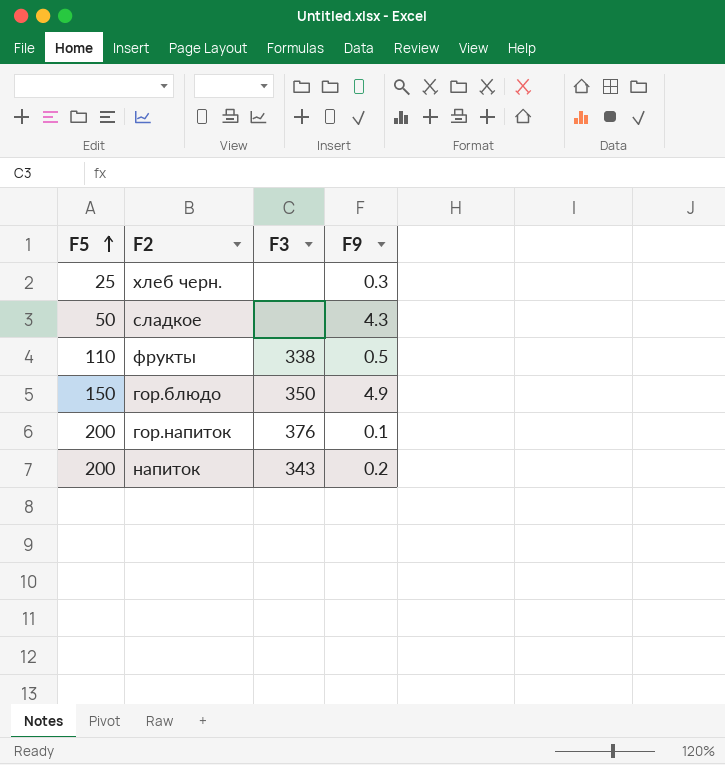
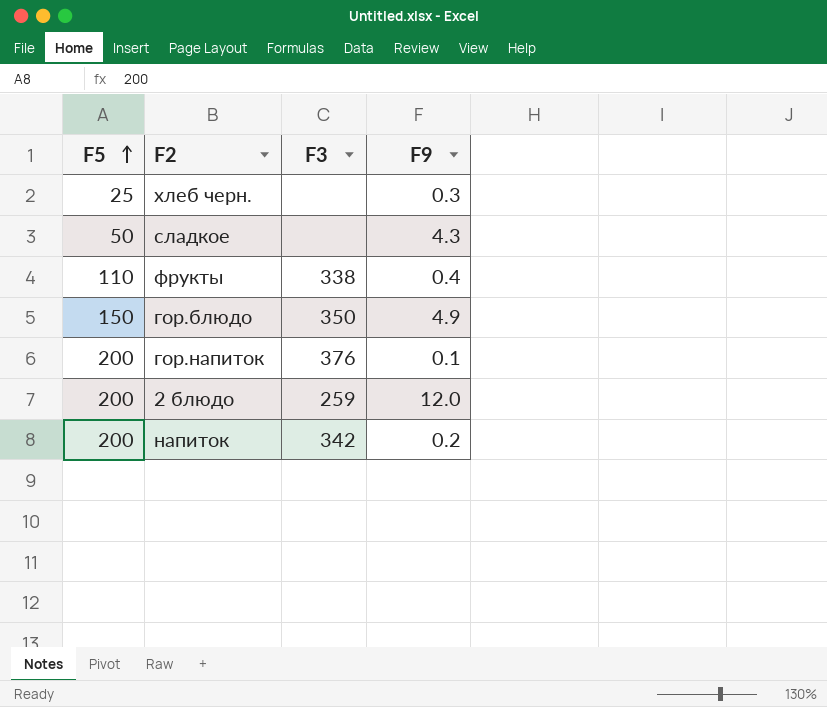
фрукты | F9: 0.5 -> 0.4
row 2 блюдо: none -> 200 | 259 | 12.0
напиток | F3: 343 -> 342

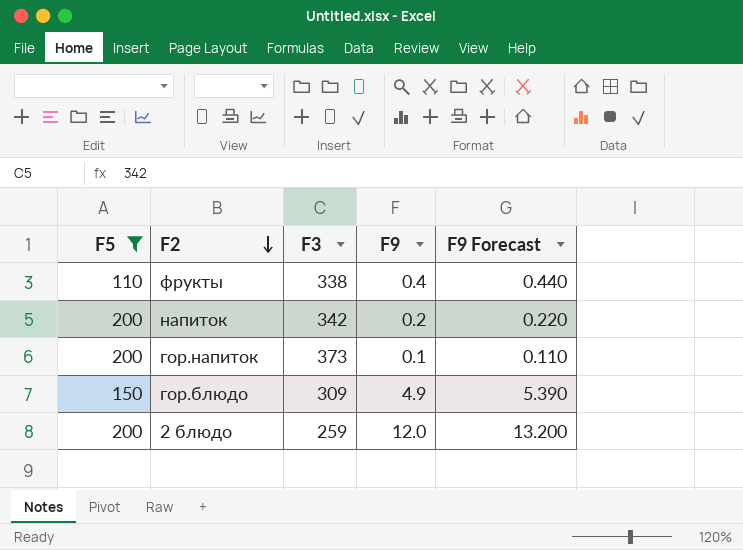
filter: none -> F5 >= 110
row order: F5 ascending -> F2 descending
column F9 Forecast | formula: none -> [F9] * 1.1
гор.напиток | F3: 376 -> 373
гор.блюдо | F3: 350 -> 309

